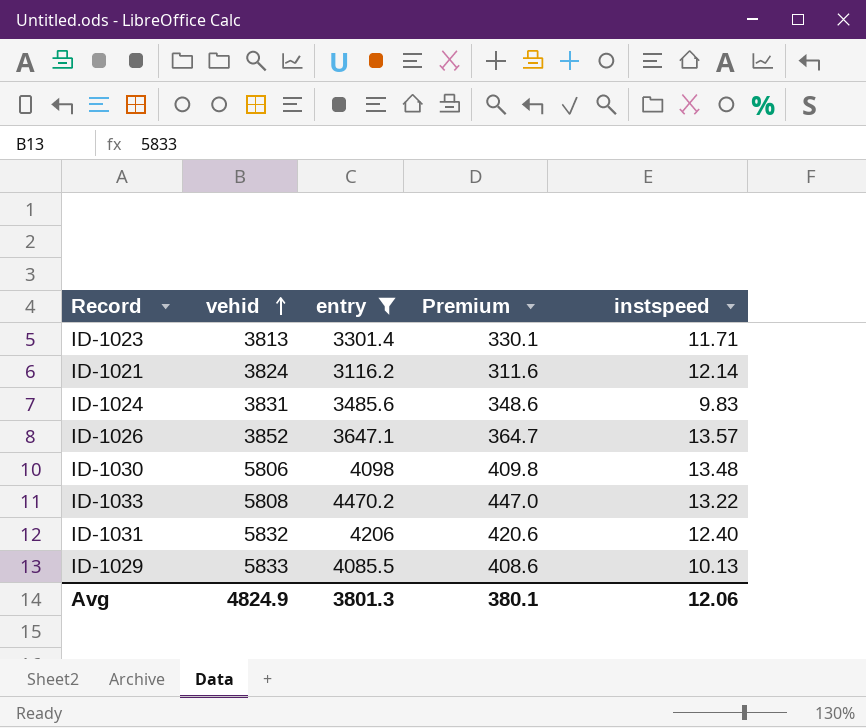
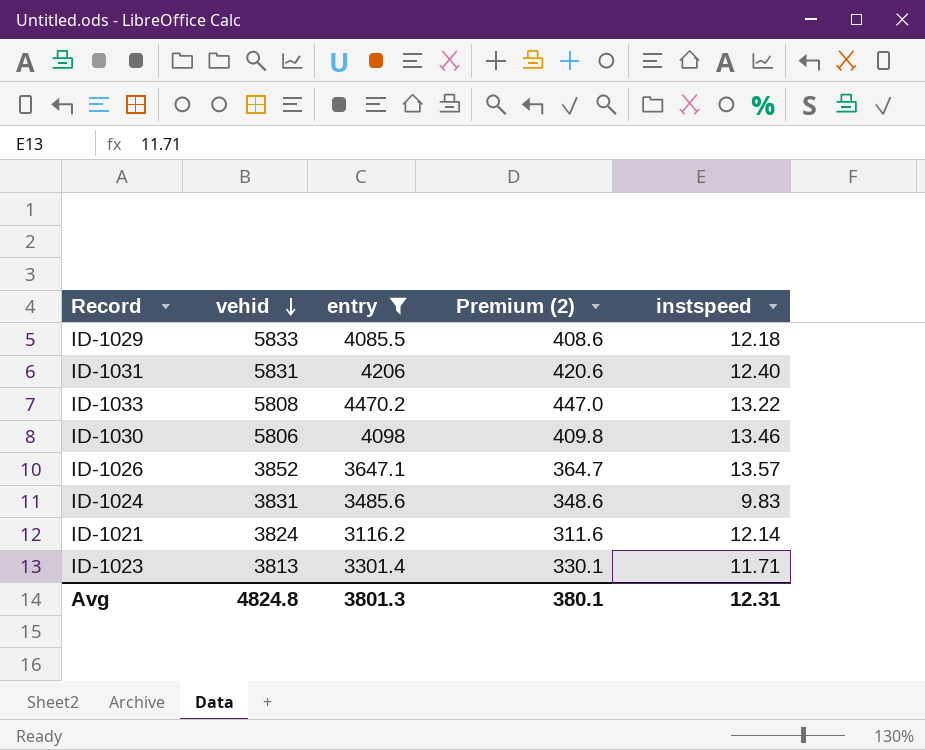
row order: vehid ascending -> vehid descending
column name: Premium -> Premium (2)
ID-1029 | instspeed: 10.13 -> 12.18
ID-1031 | vehid: 5832 -> 5831
ID-1030 | instspeed: 13.48 -> 13.46
Avg | vehid: 4824.9 -> 4824.8
Avg | instspeed: 12.06 -> 12.31

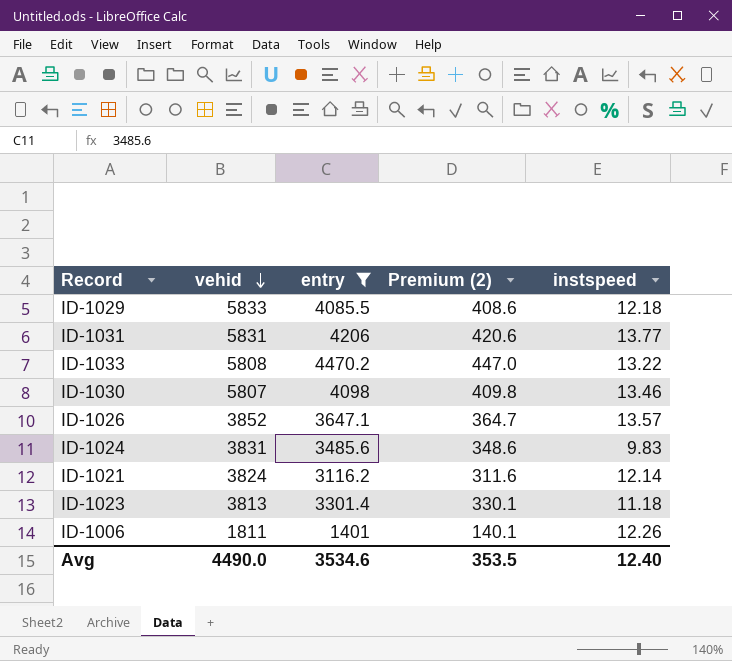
ID-1031 | instspeed: 12.40 -> 13.77
ID-1030 | vehid: 5806 -> 5807
ID-1023 | instspeed: 11.71 -> 11.18
row ID-1006: none -> 1811 | 1401 | 140.1 | 12.26
Avg | vehid: 4824.8 -> 4490.0
Avg | entry: 3801.3 -> 3534.6
Avg | Premium (2): 380.1 -> 353.5
Avg | instspeed: 12.31 -> 12.40

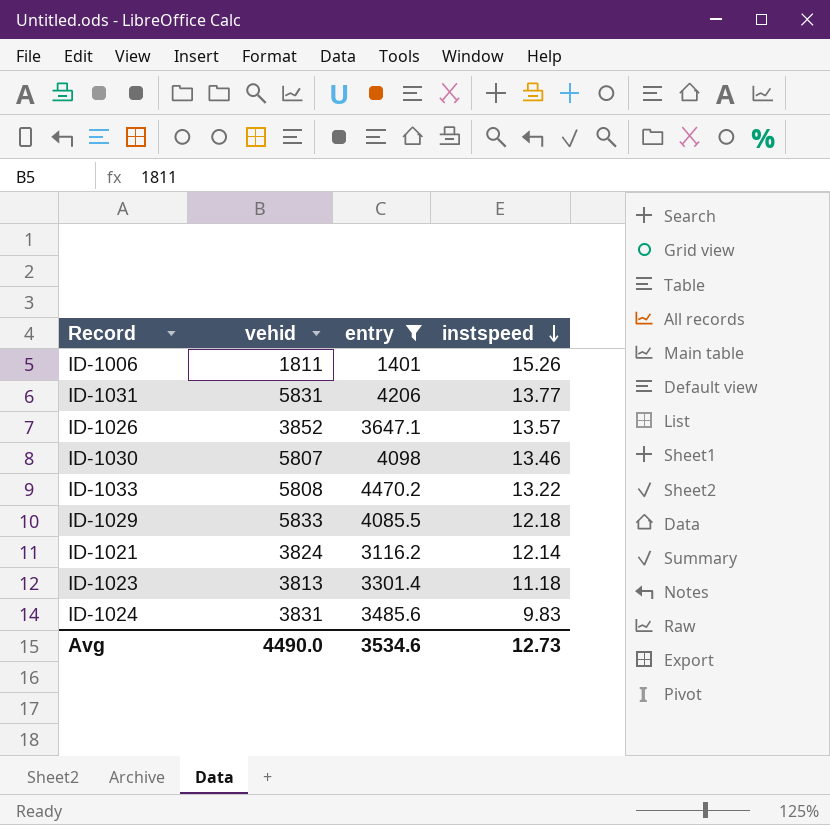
row order: vehid descending -> instspeed descending
column Premium (2) | formula: [entry] * 0.1 -> none
ID-1006 | instspeed: 12.26 -> 15.26
Avg | instspeed: 12.40 -> 12.73

